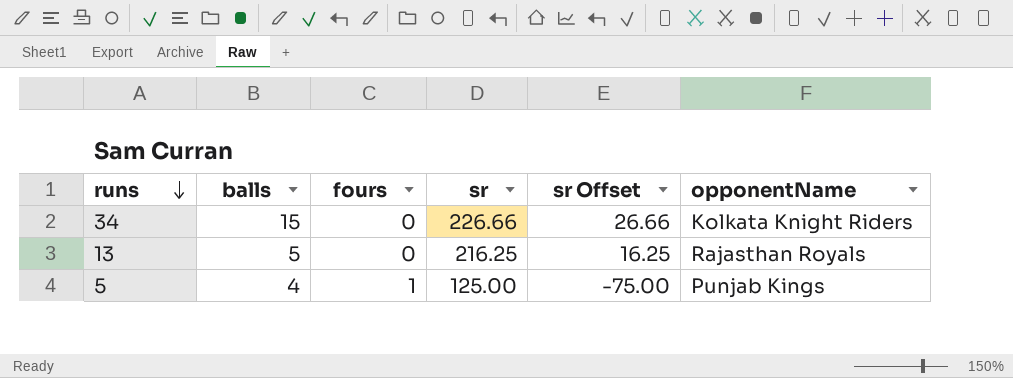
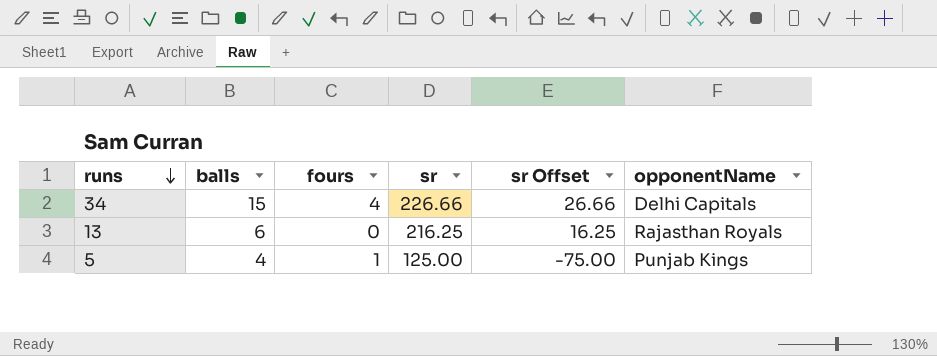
34 | fours: 0 -> 4
34 | opponentName: Kolkata Knight Riders -> Delhi Capitals
13 | balls: 5 -> 6

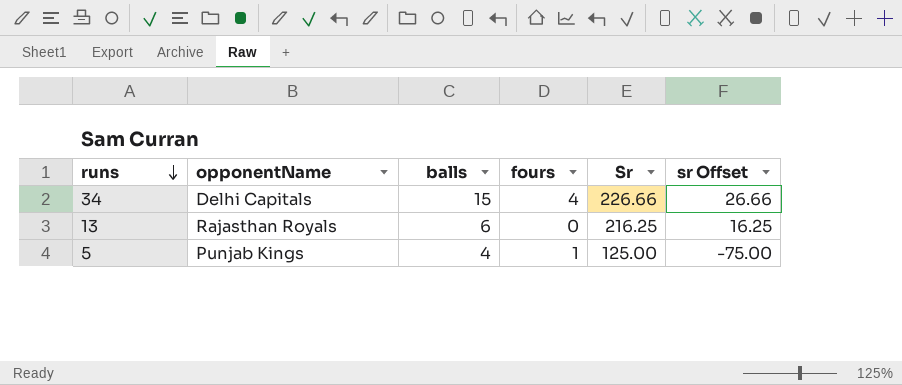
column opponentName | position: 6 -> 2
column name: sr -> Sr

